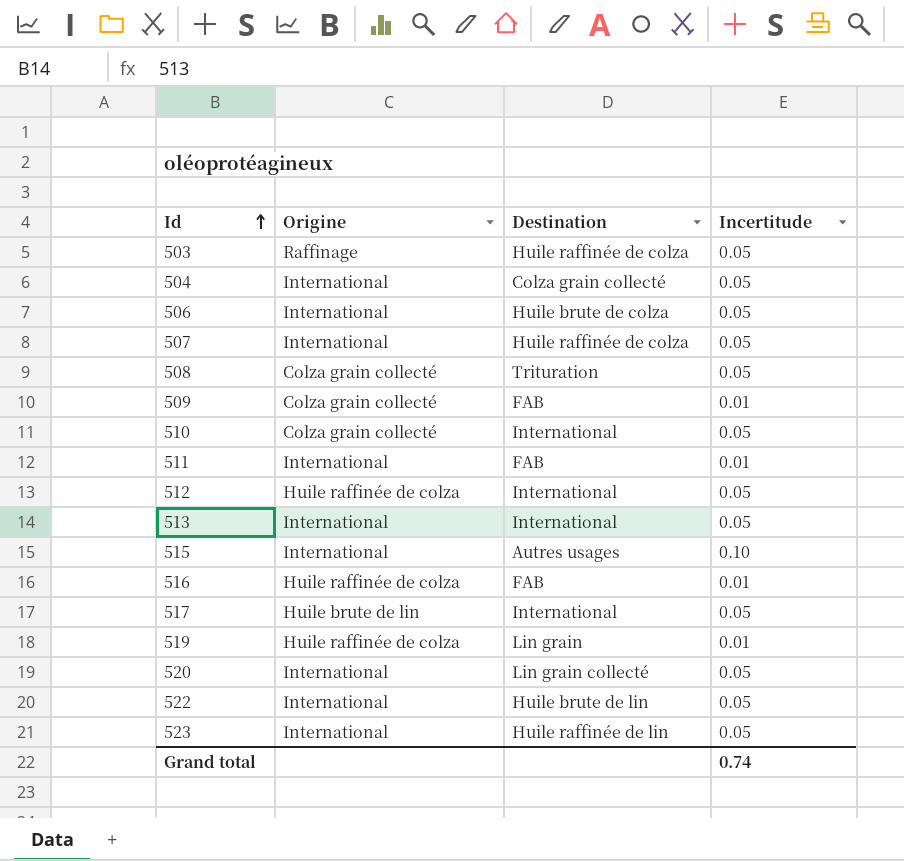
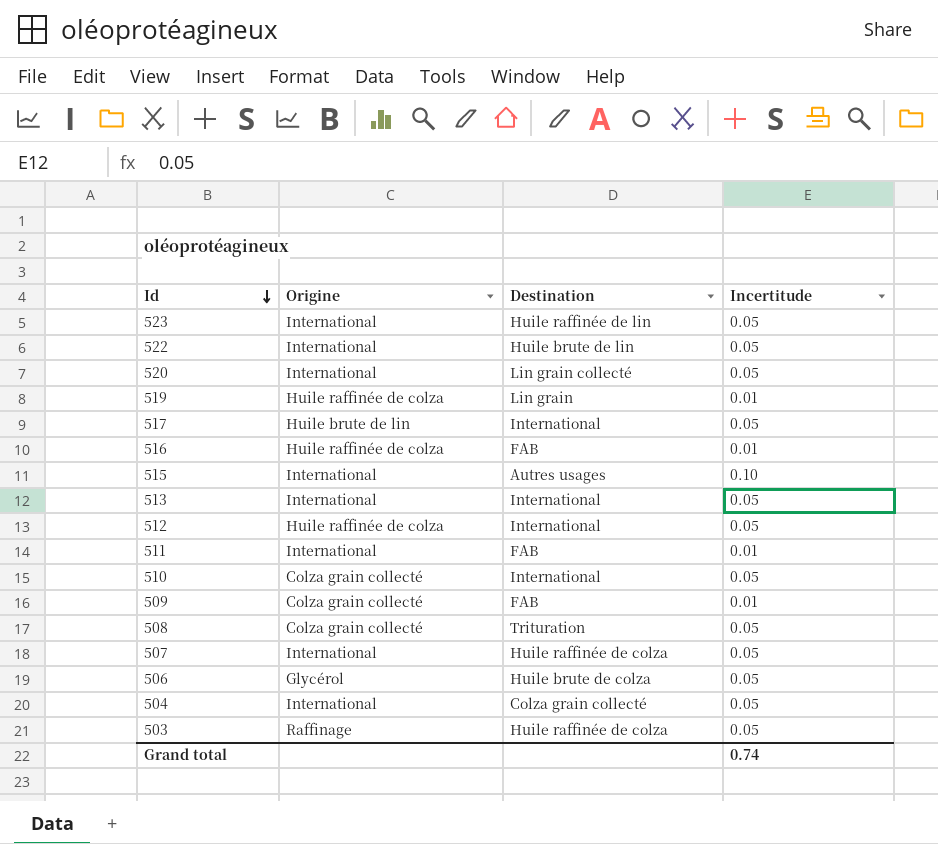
row order: Id ascending -> Id descending
506 | Origine: International -> Glycérol

